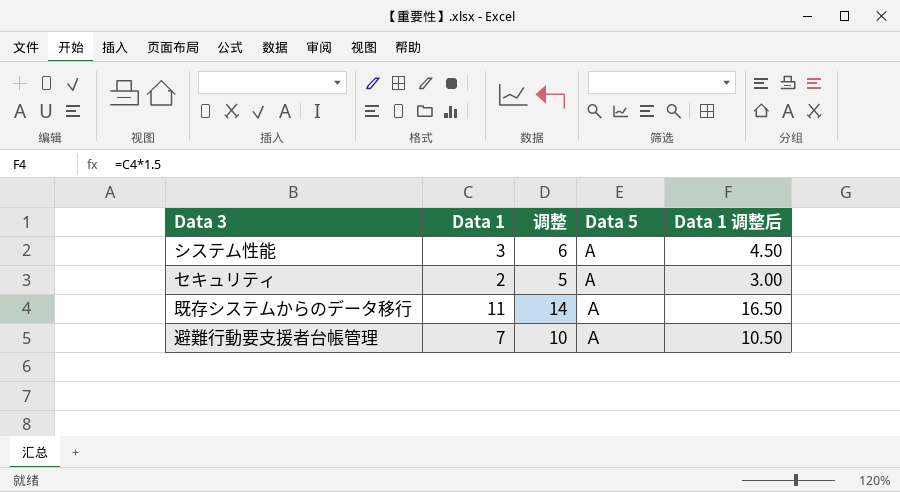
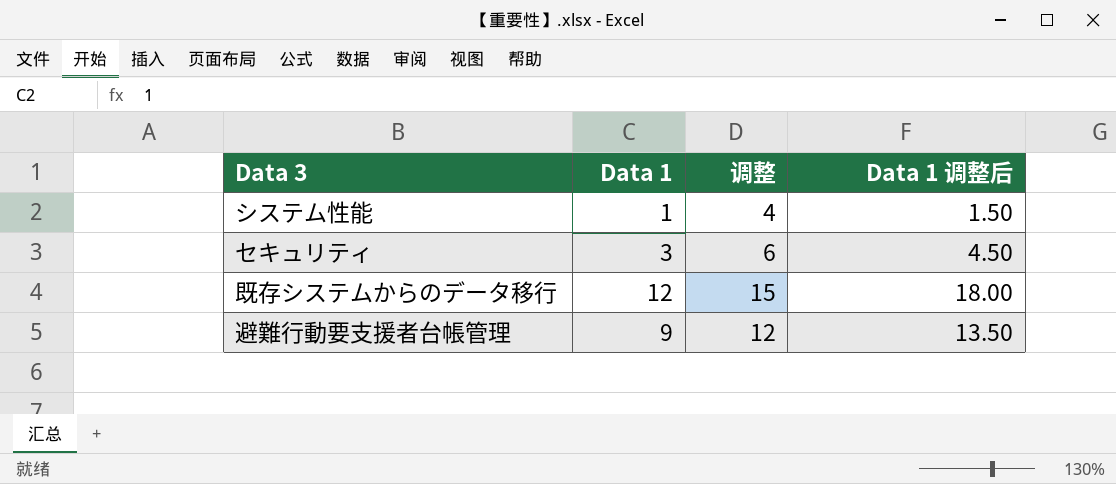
column Data 5 | position: 4 -> none
システム性能 | Data 1: 3 -> 1
システム性能 | 调整: 6 -> 4
システム性能 | Data 1 调整后: 4.50 -> 1.50
セキュリティ | Data 1: 2 -> 3
セキュリティ | 调整: 5 -> 6
セキュリティ | Data 1 调整后: 3.00 -> 4.50
既存システムからのデータ移行 | Data 1: 11 -> 12
既存システムからのデータ移行 | 调整: 14 -> 15
既存システムからのデータ移行 | Data 1 调整后: 16.50 -> 18.00
避難行動要支援者台帳管理 | Data 1: 7 -> 9
避難行動要支援者台帳管理 | 调整: 10 -> 12
避難行動要支援者台帳管理 | Data 1 调整后: 10.50 -> 13.50

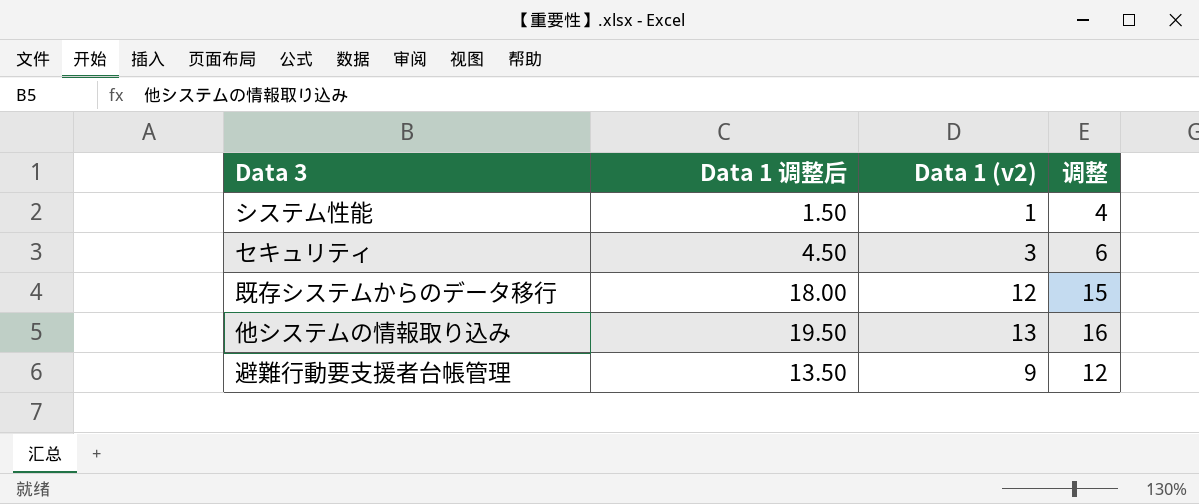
column Data 1 调整后 | position: 4 -> 2
column name: Data 1 -> Data 1 (v2)
row 他システムの情報取り込み: none -> 19.50 | 13 | 16

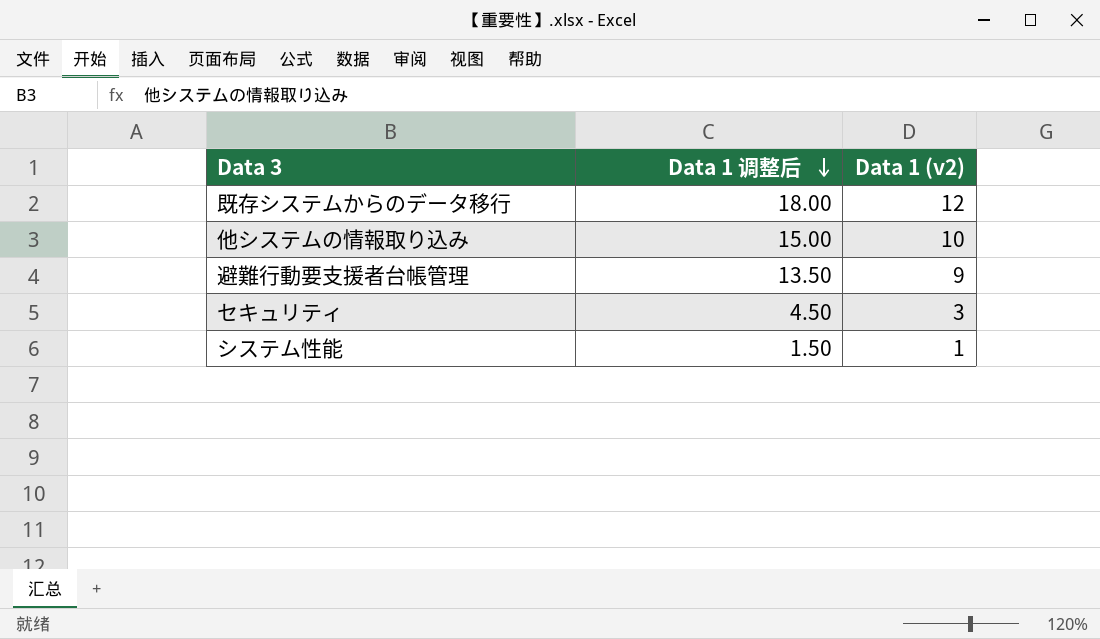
row order: none -> Data 1 调整后 descending
column 调整 | formula: [Data 1 (v2)] + 3 -> none
他システムの情報取り込み | Data 1 调整后: 19.50 -> 15.00
他システムの情報取り込み | Data 1 (v2): 13 -> 10

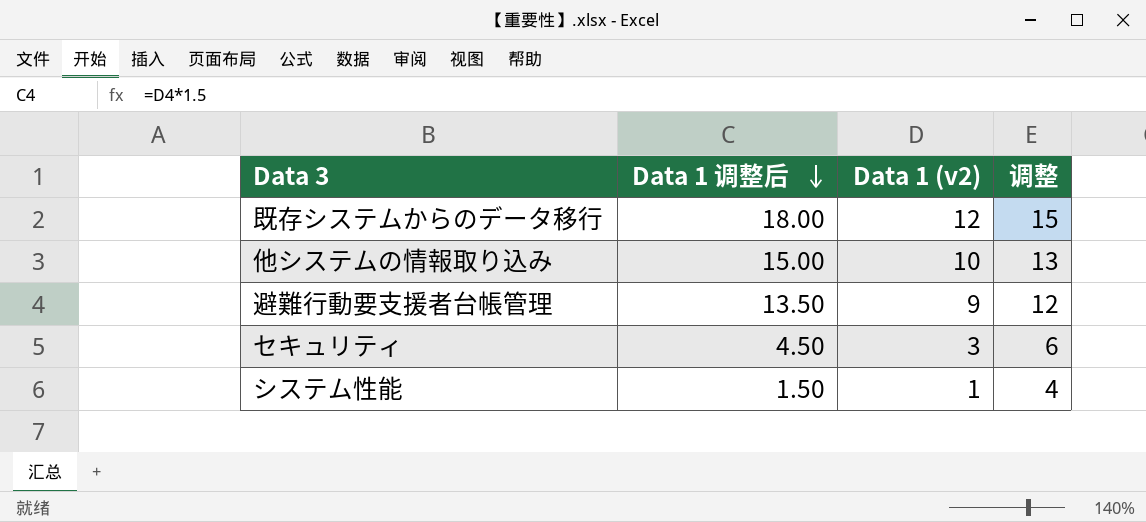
column 调整 | formula: none -> [Data 1 (v2)] + 3

